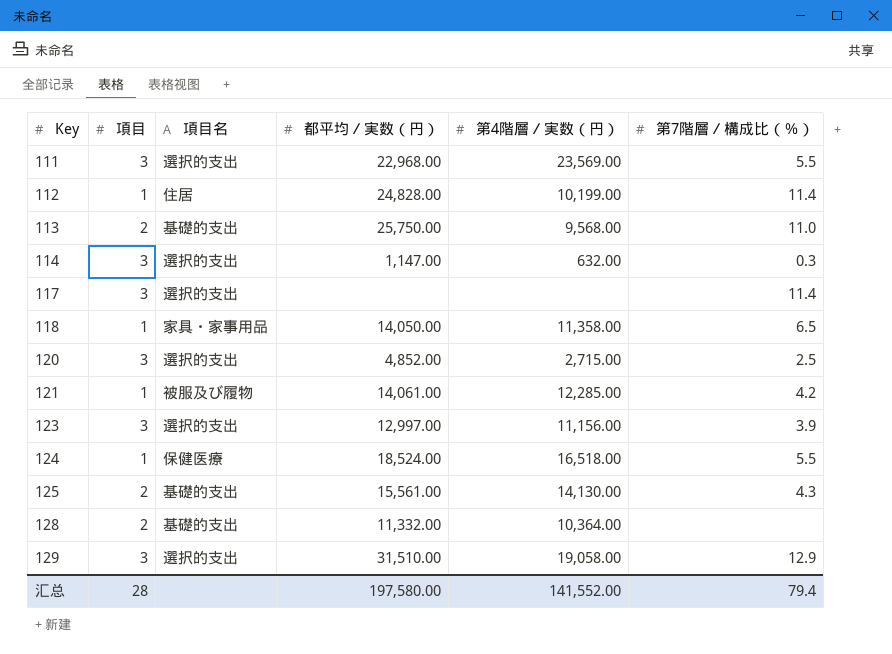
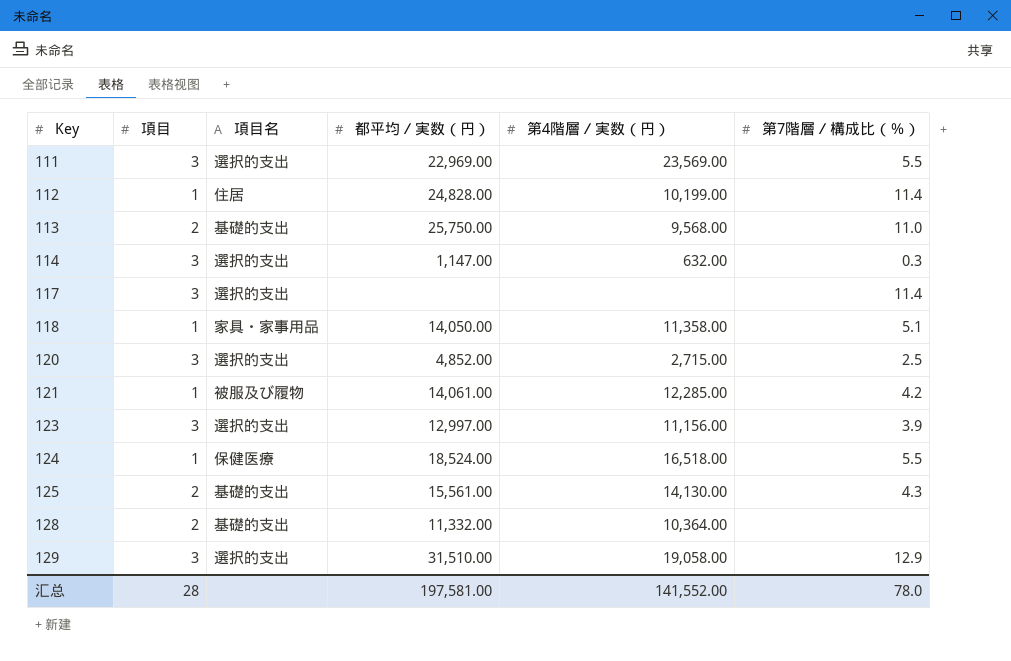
111 | 都平均／実数（円）: 22,968.00 -> 22,969.00
118 | 第7階層／構成比（％）: 6.5 -> 5.1
汇总 | 都平均／実数（円）: 197,580.00 -> 197,581.00
汇总 | 第7階層／構成比（％）: 79.4 -> 78.0

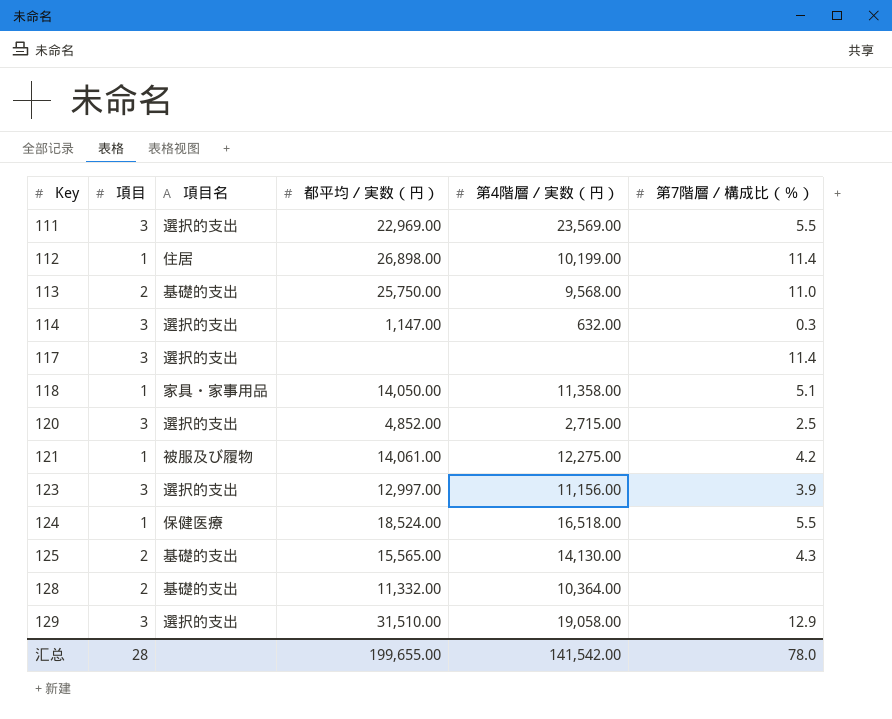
112 | 都平均／実数（円）: 24,828.00 -> 26,898.00
121 | 第4階層／実数（円）: 12,285.00 -> 12,275.00
125 | 都平均／実数（円）: 15,561.00 -> 15,565.00
汇总 | 都平均／実数（円）: 197,581.00 -> 199,655.00
汇总 | 第4階層／実数（円）: 141,552.00 -> 141,542.00

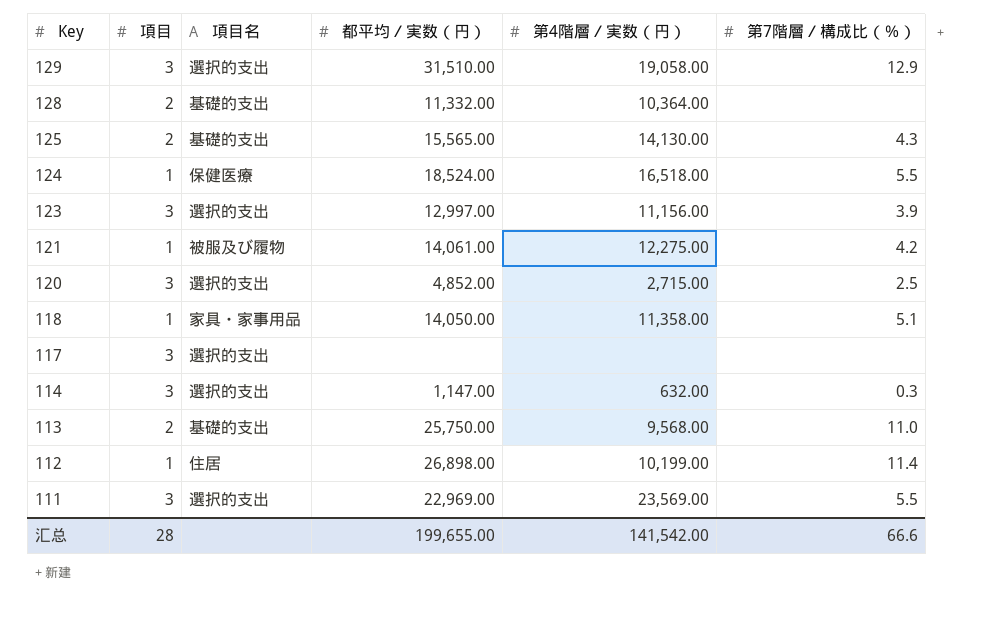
row order: Key ascending -> Key descending
117 | 第7階層／構成比（％）: 11.4 -> none
汇总 | 第7階層／構成比（％）: 78.0 -> 66.6

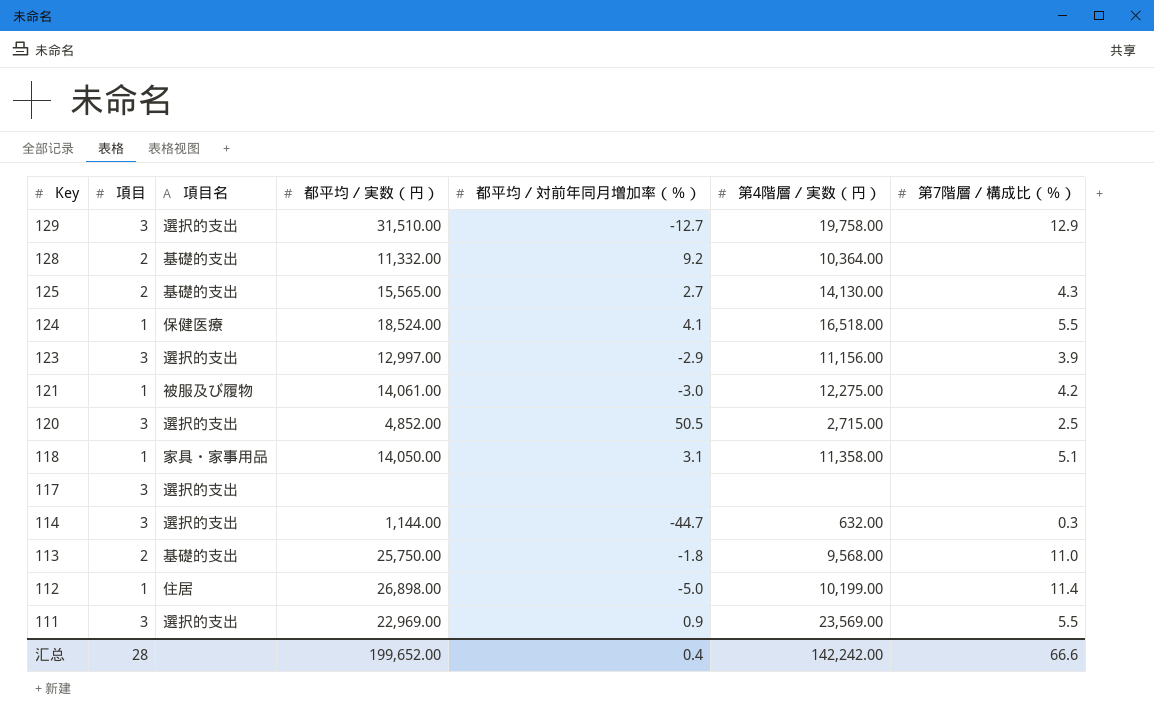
column 都平均／対前年同月増加率（％） | position: none -> 5
129 | 第4階層／実数（円）: 19,058.00 -> 19,758.00
114 | 都平均／実数（円）: 1,147.00 -> 1,144.00
汇总 | 都平均／実数（円）: 199,655.00 -> 199,652.00
汇总 | 第4階層／実数（円）: 141,542.00 -> 142,242.00

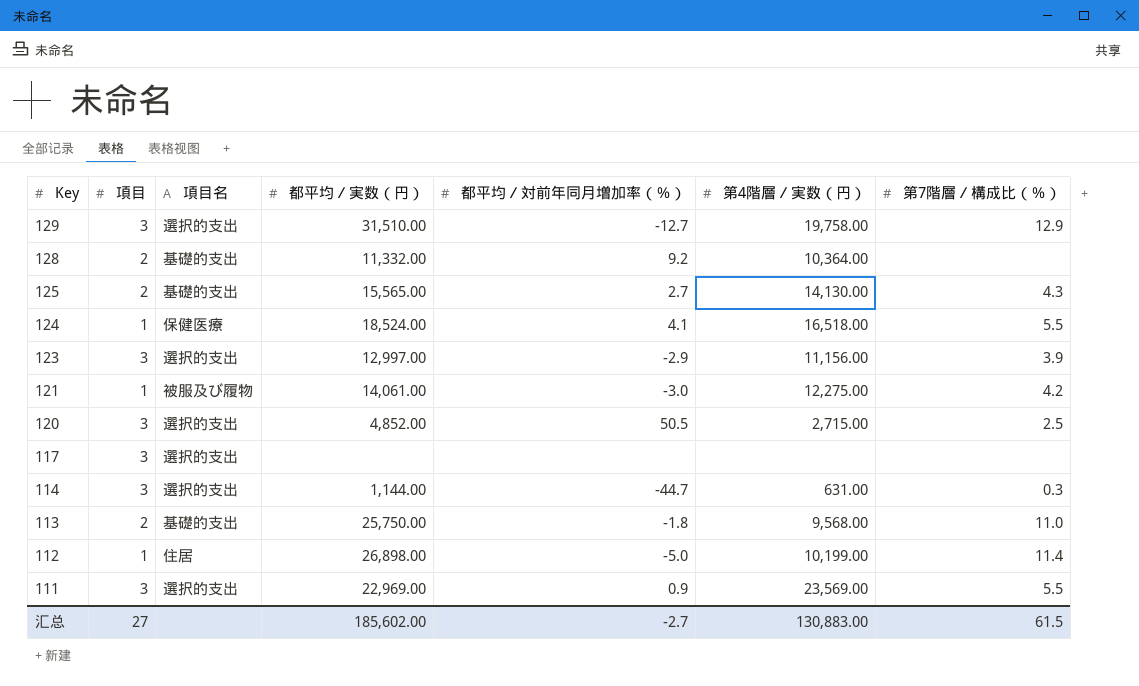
row 118: 1 | 家具・家事用品 | 14,050.00 | 3.1 | 11,358.00 | 5.1 -> none
114 | 第4階層／実数（円）: 632.00 -> 631.00
汇总 | 項目: 28 -> 27
汇总 | 都平均／実数（円）: 199,652.00 -> 185,602.00
汇总 | 都平均／対前年同月増加率（％）: 0.4 -> -2.7
汇总 | 第4階層／実数（円）: 142,242.00 -> 130,883.00
汇总 | 第7階層／構成比（％）: 66.6 -> 61.5

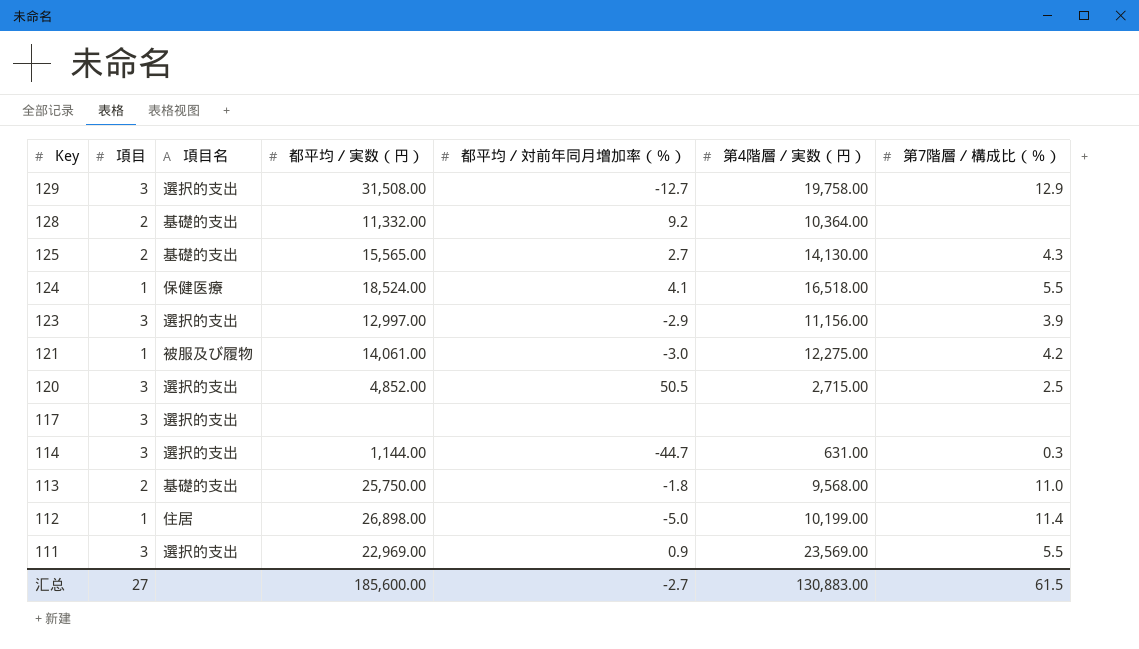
129 | 都平均／実数（円）: 31,510.00 -> 31,508.00
汇总 | 都平均／実数（円）: 185,602.00 -> 185,600.00

